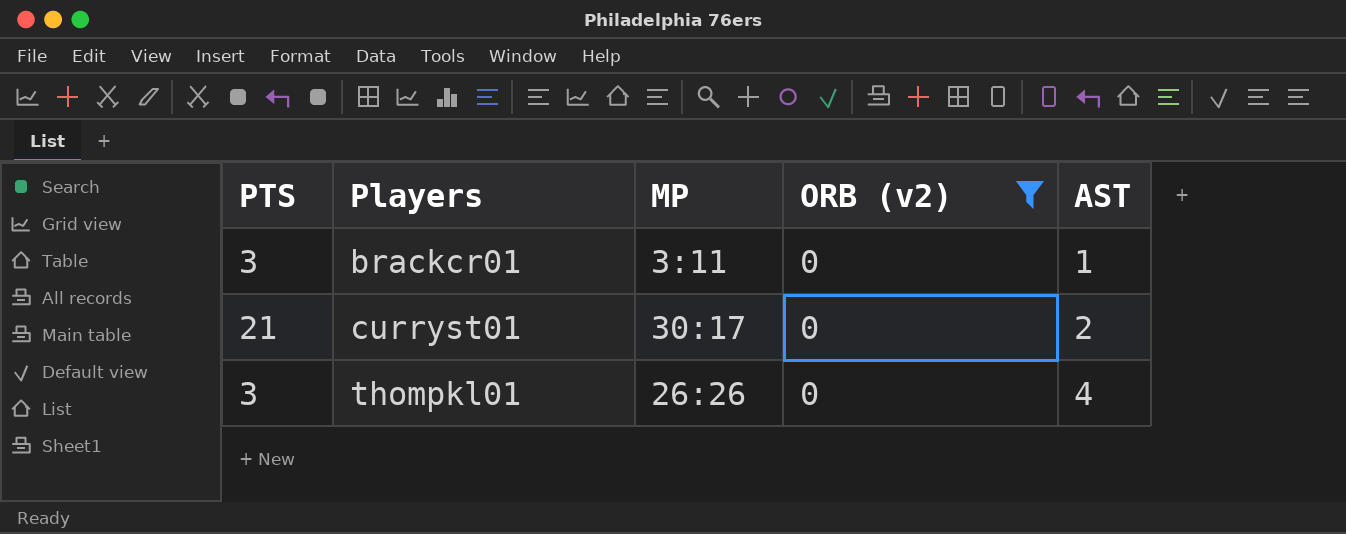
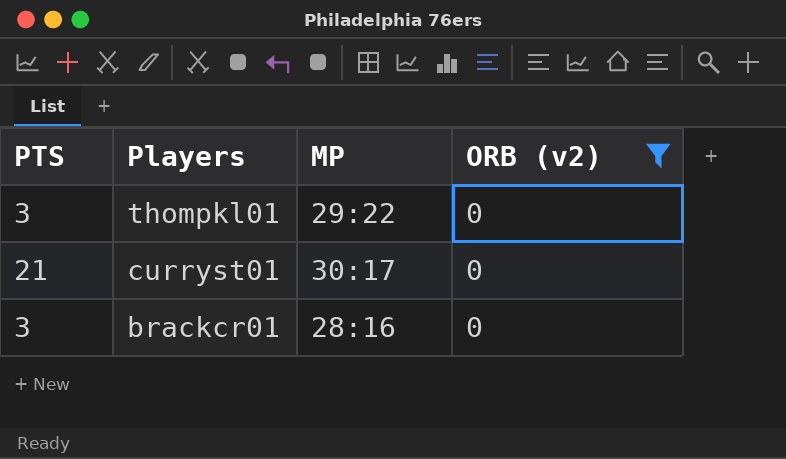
row order: Players ascending -> Players descending
column AST | position: 5 -> none
thompkl01 | MP: 26:26 -> 29:22
brackcr01 | MP: 3:11 -> 28:16

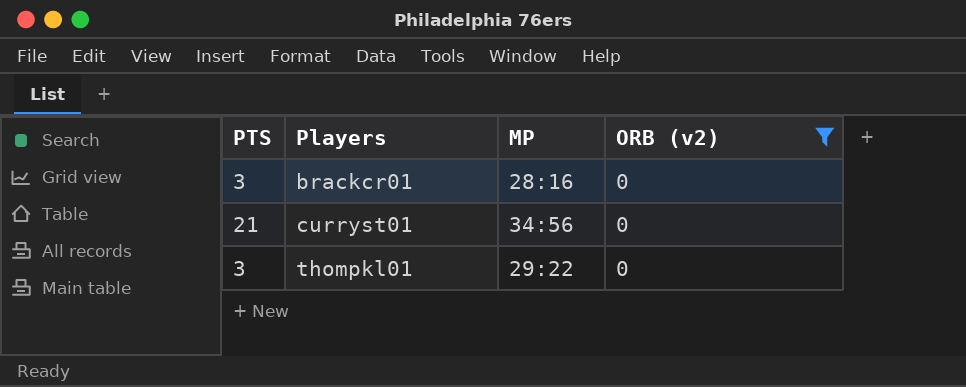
row order: Players descending -> Players ascending
curryst01 | MP: 30:17 -> 34:56

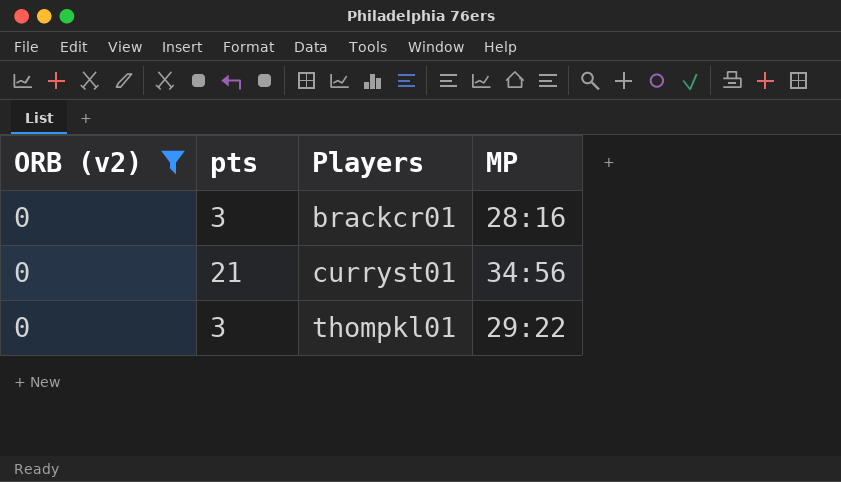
column ORB (v2) | position: 4 -> 1
column name: PTS -> pts

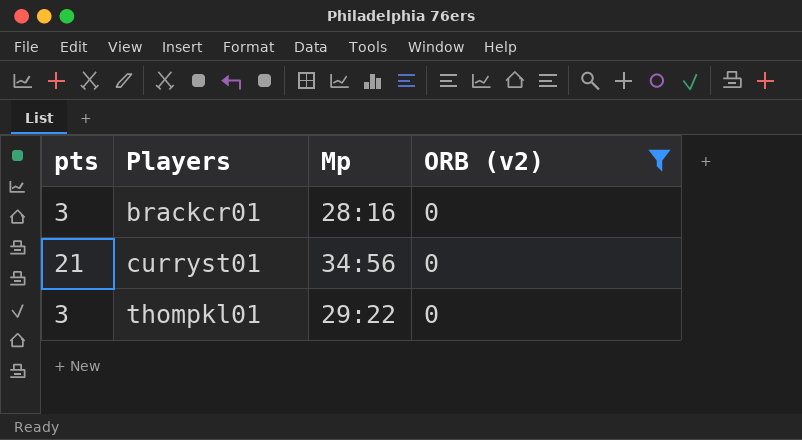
column name: MP -> Mp
column ORB (v2) | position: 1 -> 4

